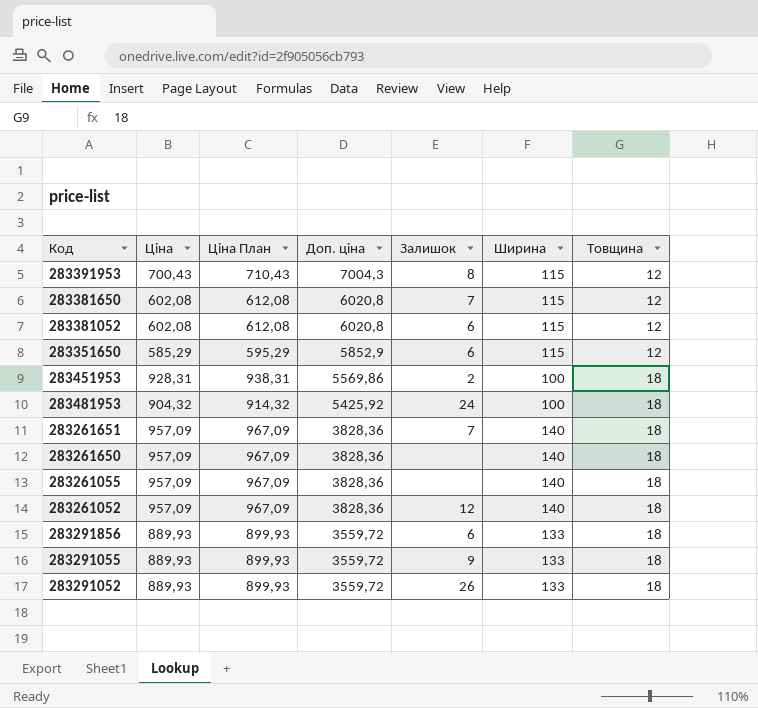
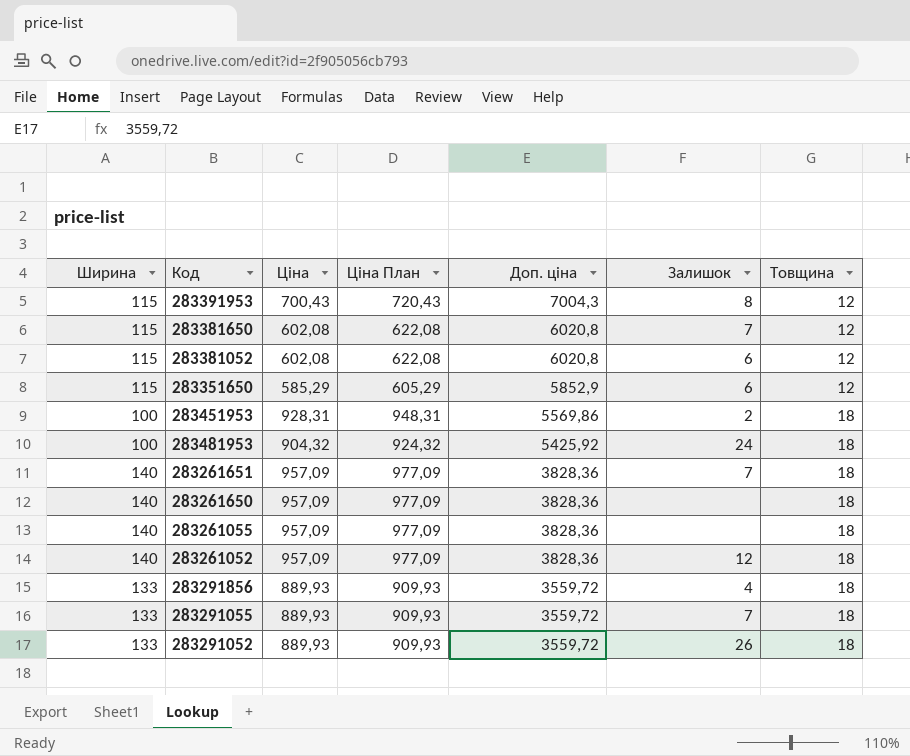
column Ширина | position: 6 -> 1
column Ціна План | formula: [Ціна] + 10 -> [Ціна] + 20
283291856 | Залишок: 6 -> 4
283291055 | Залишок: 9 -> 7

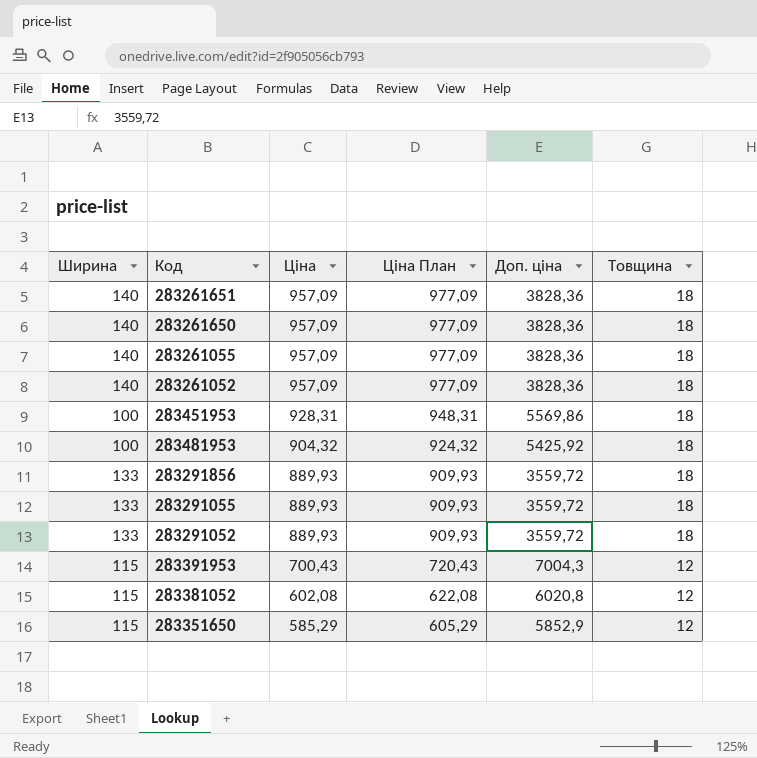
row order: Доп. ціна descending -> Ціна descending
column Залишок | position: 6 -> none
row 283381650: 115 | 602,08 | 622,08 | 6020,8 | 7 | 12 -> none

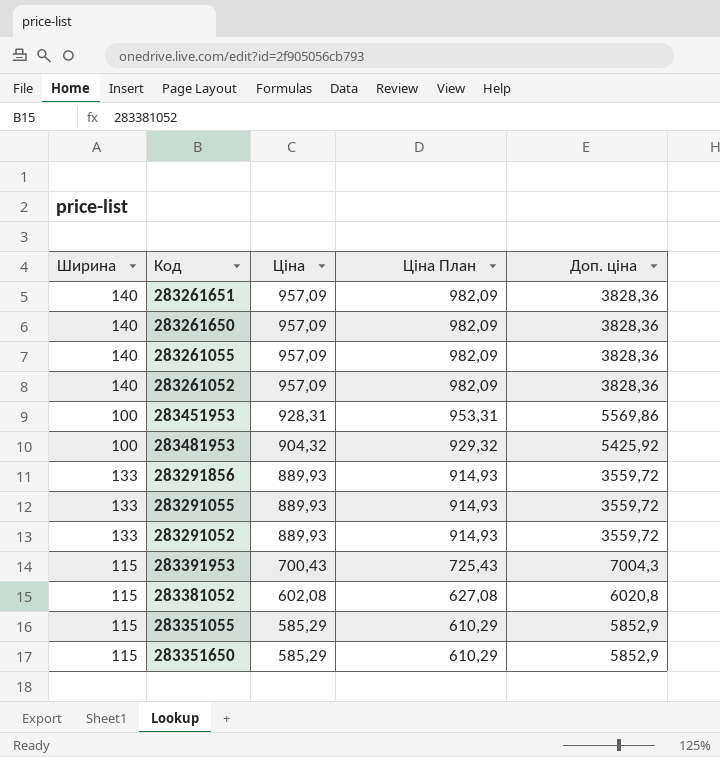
column Товщина | position: 6 -> none
column Ціна План | formula: [Ціна] + 20 -> [Ціна] + 25
row 283351055: none -> 115 | 585,29 | 610,29 | 5852,9

